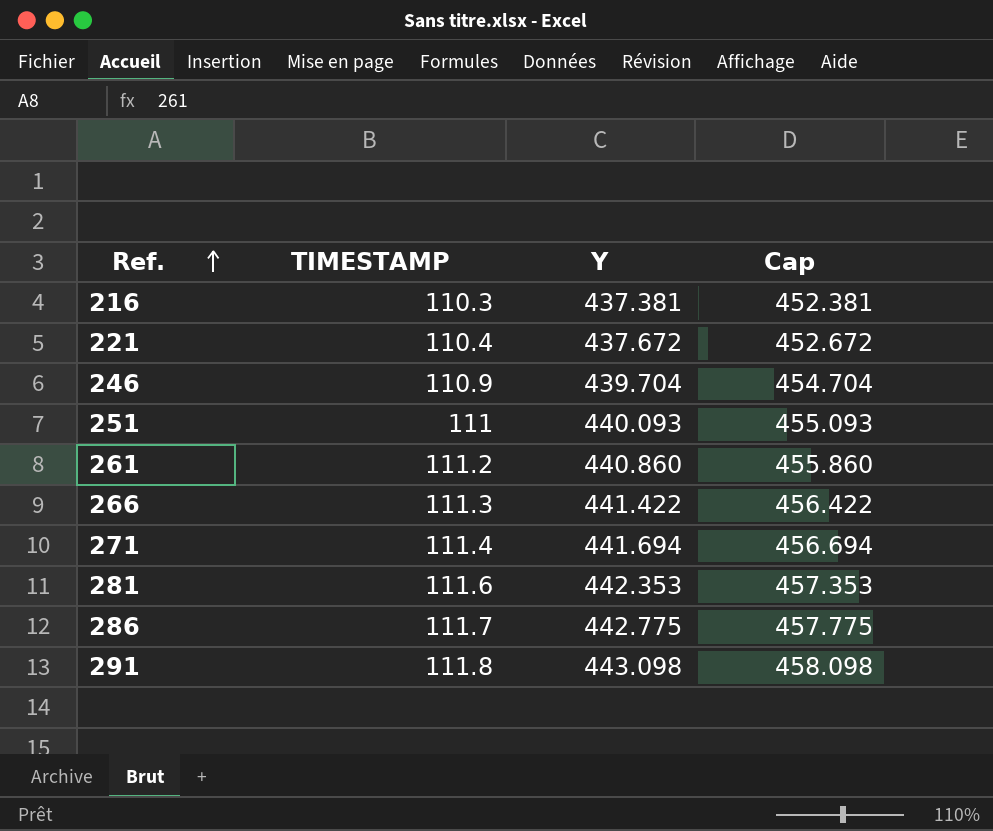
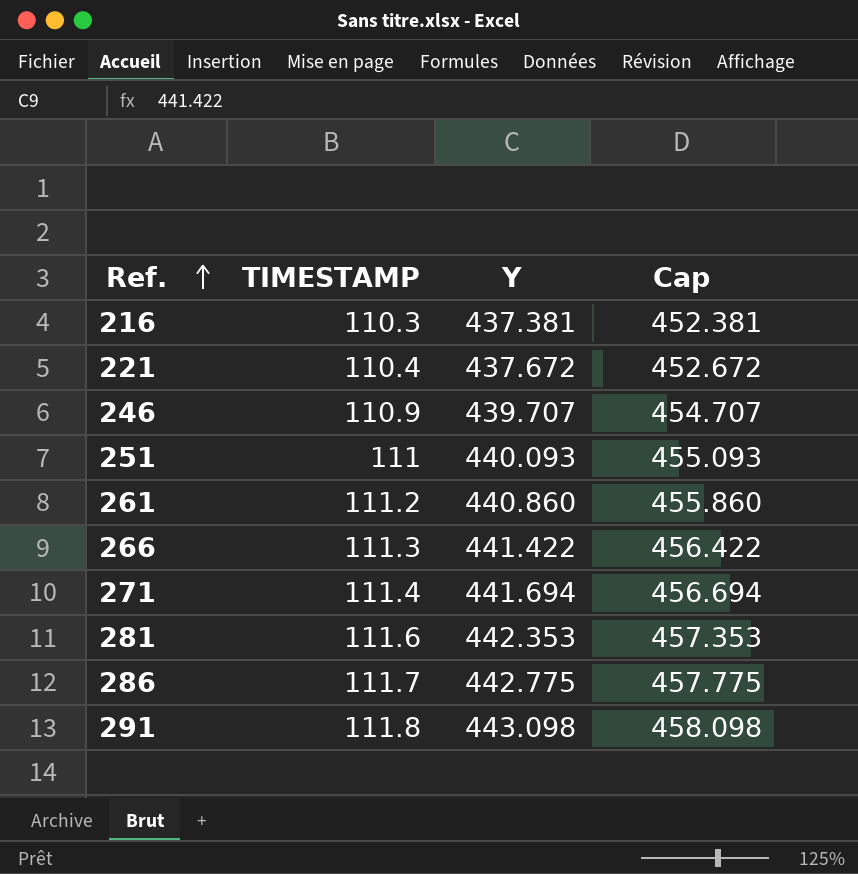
246 | Y: 439.704 -> 439.707
246 | Cap: 454.704 -> 454.707

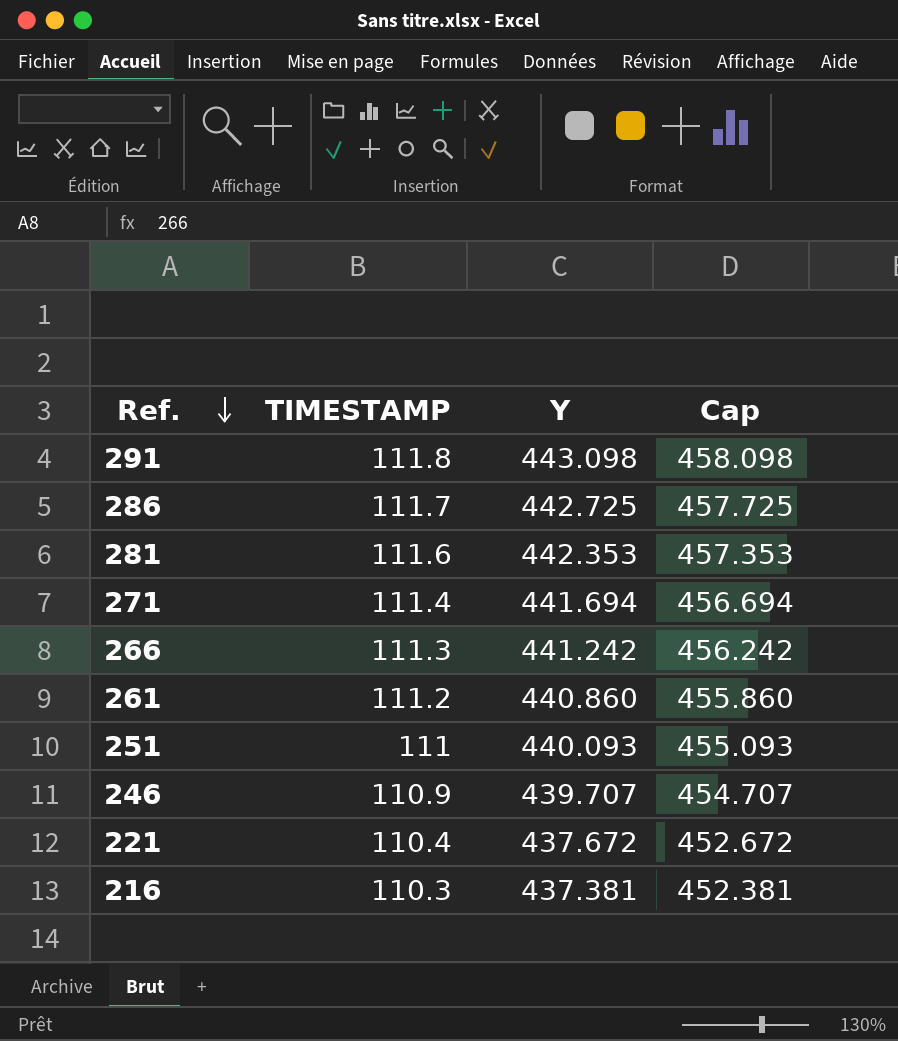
row order: Ref. ascending -> Ref. descending
286 | Y: 442.775 -> 442.725
286 | Cap: 457.775 -> 457.725
266 | Y: 441.422 -> 441.242
266 | Cap: 456.422 -> 456.242

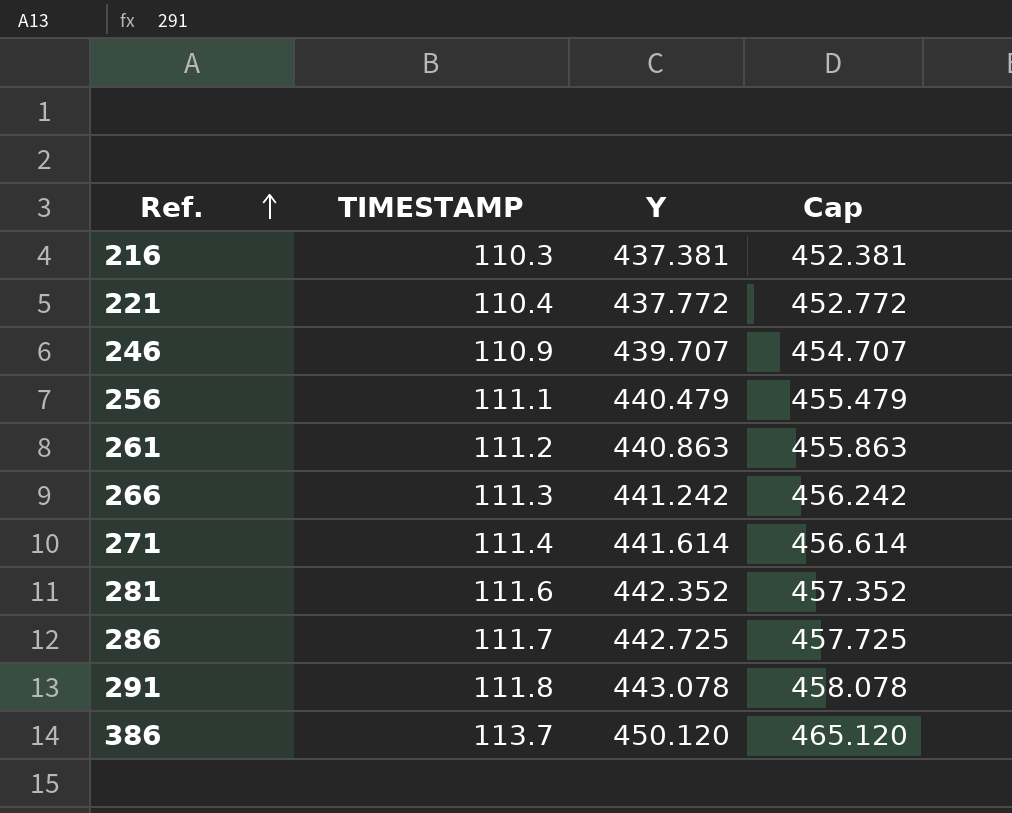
row order: Ref. descending -> Ref. ascending
row 251: 111 | 440.093 | 455.093 -> none
221 | Y: 437.672 -> 437.772
221 | Cap: 452.672 -> 452.772
row 256: none -> 111.1 | 440.479 | 455.479
261 | Y: 440.860 -> 440.863
261 | Cap: 455.860 -> 455.863
271 | Y: 441.694 -> 441.614
271 | Cap: 456.694 -> 456.614
281 | Y: 442.353 -> 442.352
281 | Cap: 457.353 -> 457.352
291 | Y: 443.098 -> 443.078
291 | Cap: 458.098 -> 458.078
row 386: none -> 113.7 | 450.120 | 465.120

